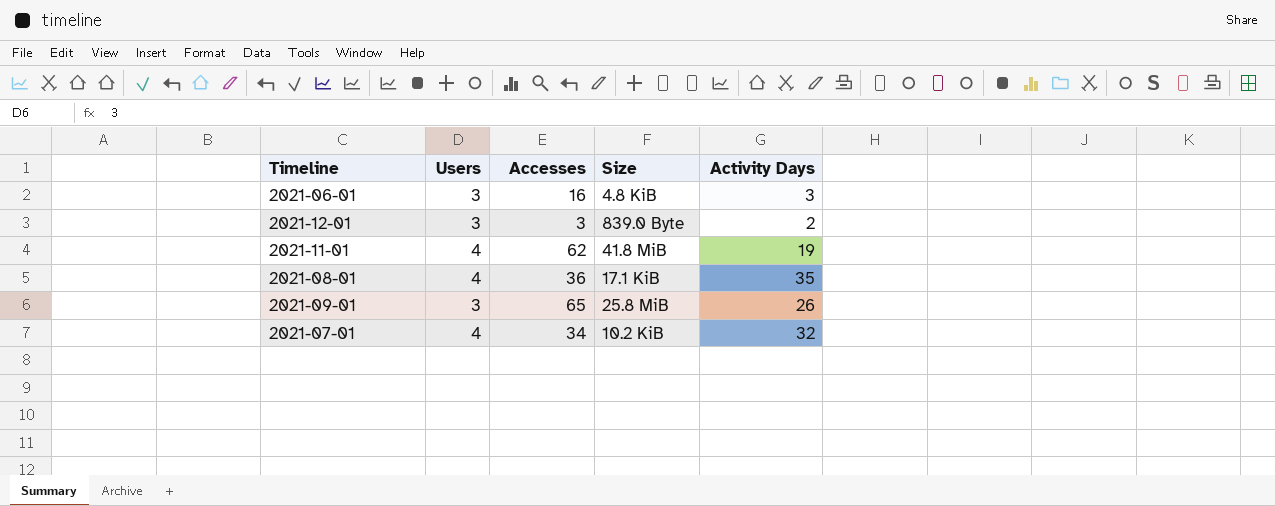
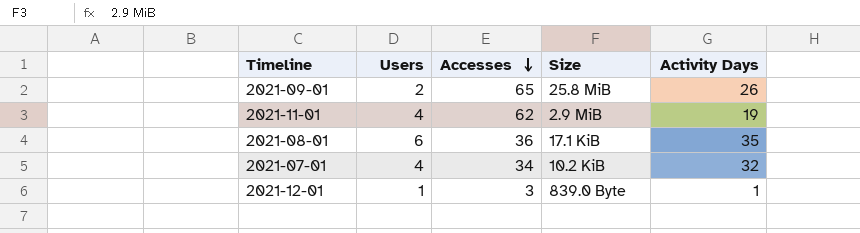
row order: none -> Accesses descending
row 2021-06-01: 3 | 16 | 4.8 KiB | 3 -> none
2021-09-01 | Users: 3 -> 2
2021-11-01 | Size: 41.8 MiB -> 2.9 MiB
2021-08-01 | Users: 4 -> 6
2021-12-01 | Users: 3 -> 1
2021-12-01 | Activity Days: 2 -> 1

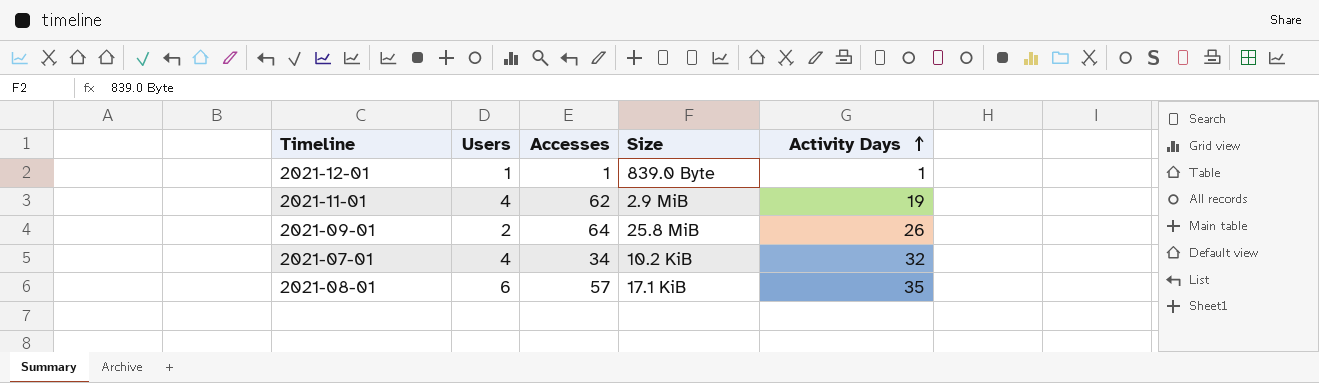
row order: Accesses descending -> Activity Days ascending
2021-12-01 | Accesses: 3 -> 1
2021-09-01 | Accesses: 65 -> 64
2021-08-01 | Accesses: 36 -> 57

